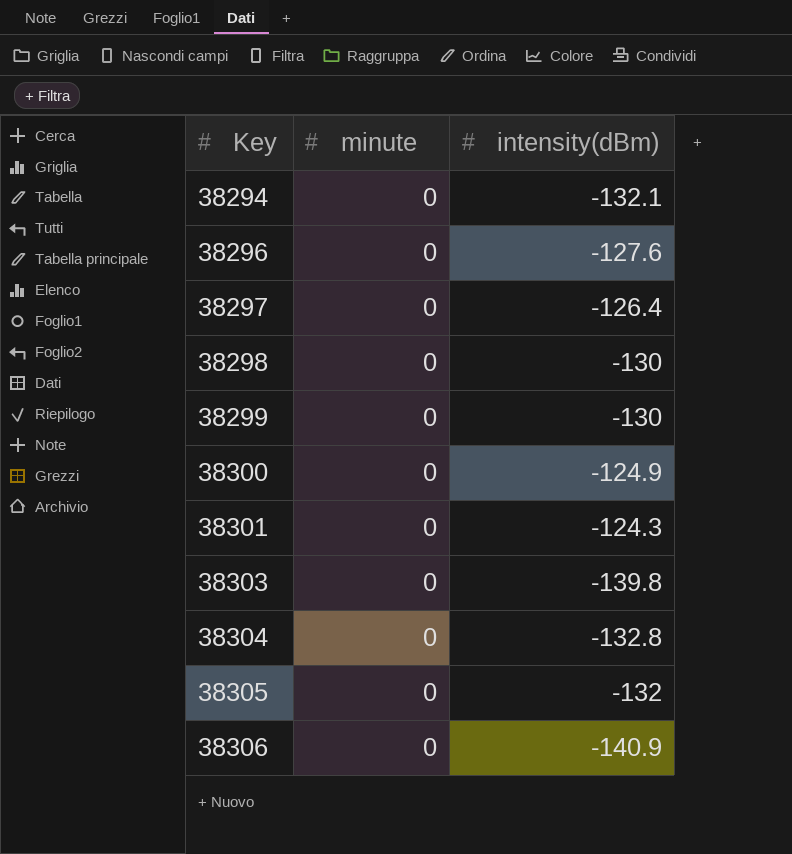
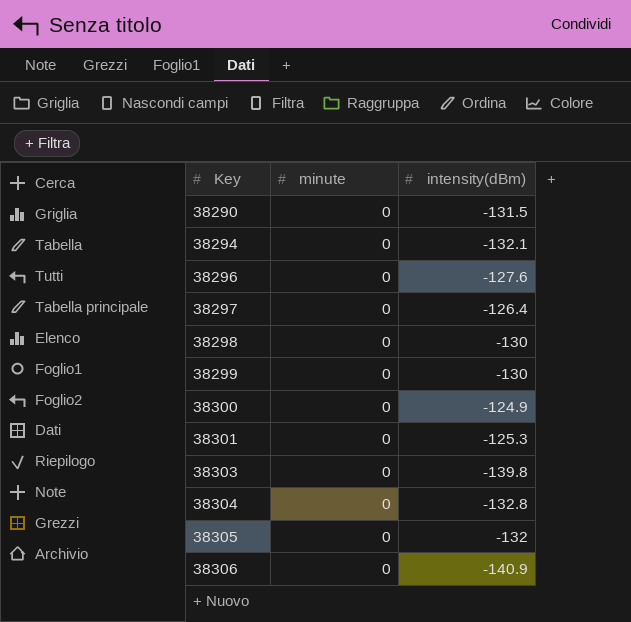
row 38290: none -> 0 | -131.5
38301 | intensity(dBm): -124.3 -> -125.3

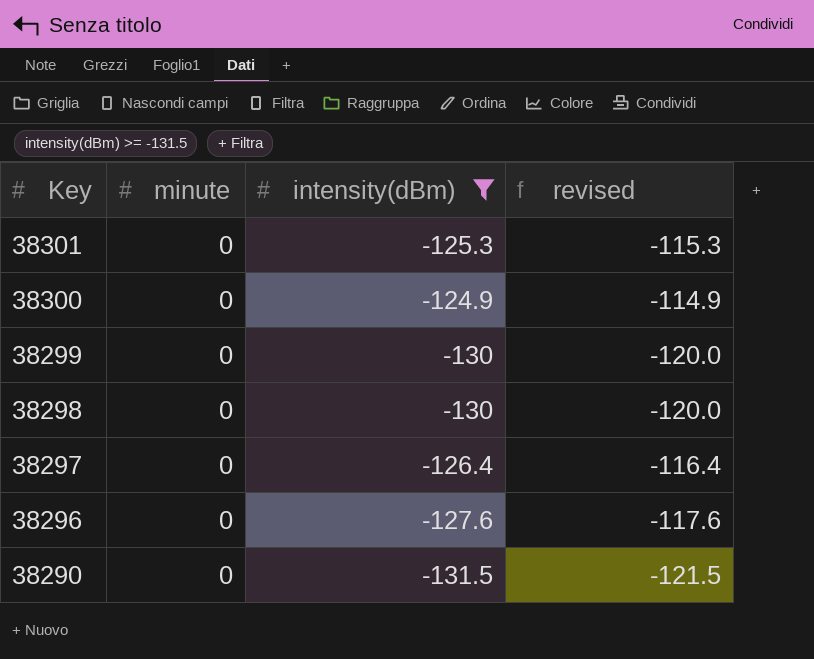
filter: none -> intensity(dBm) >= -131.5
row order: Key ascending -> Key descending
column revised | formula: none -> [intensity(dBm)] + 10

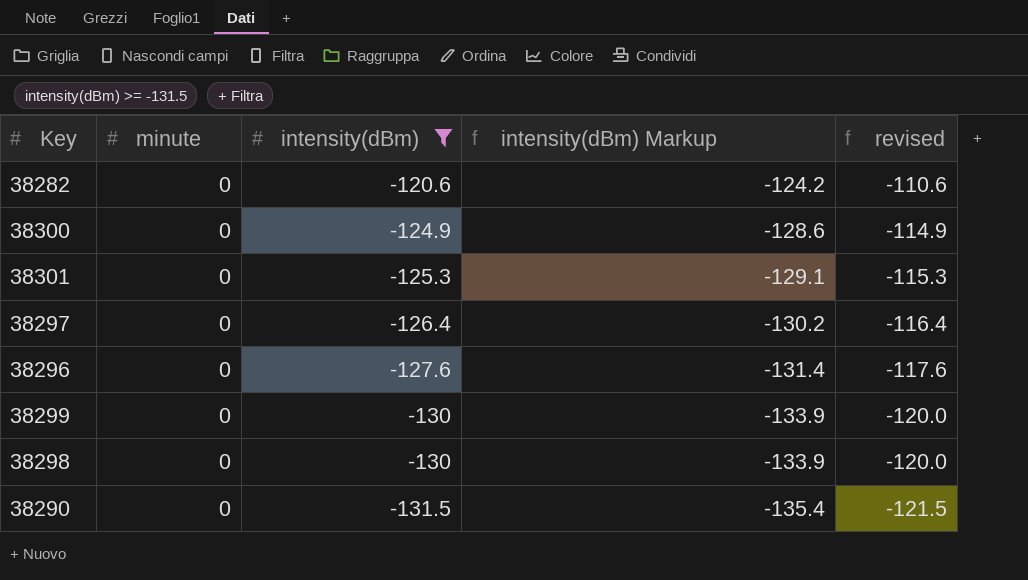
row order: Key descending -> intensity(dBm) descending
column intensity(dBm) Markup | formula: none -> [intensity(dBm)] * 1.03
row 38282: none -> 0 | -120.6 | -124.2 | -110.6

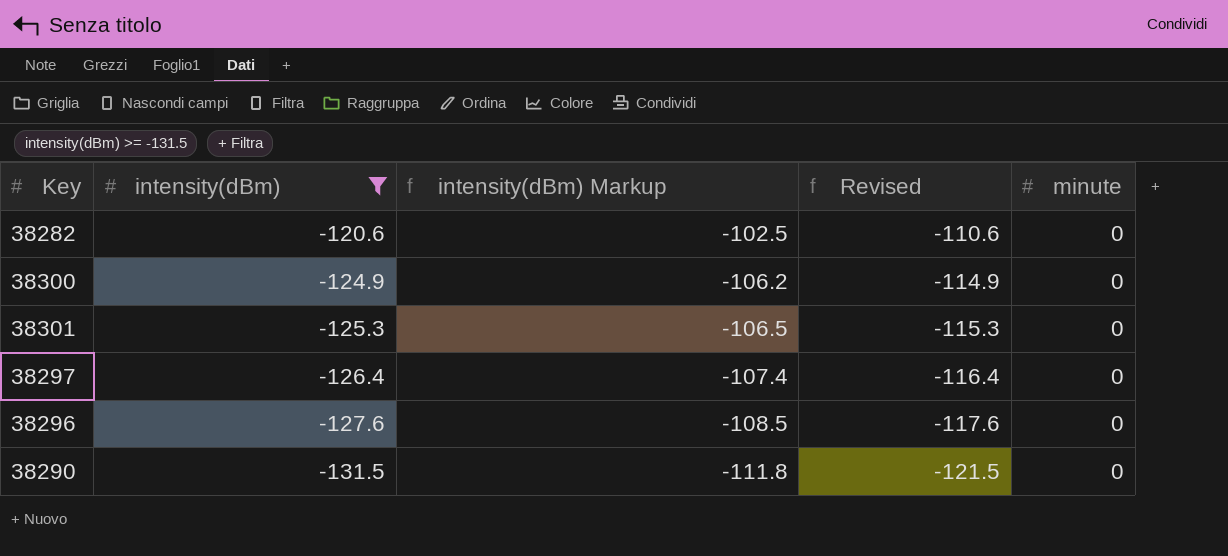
column intensity(dBm) Markup | formula: [intensity(dBm)] * 1.03 -> [intensity(dBm)] * 0.85
column name: revised -> Revised
column minute | position: 2 -> 5
row 38299: 0 | -130 | -133.9 | -120.0 -> none
row 38298: 0 | -130 | -133.9 | -120.0 -> none

